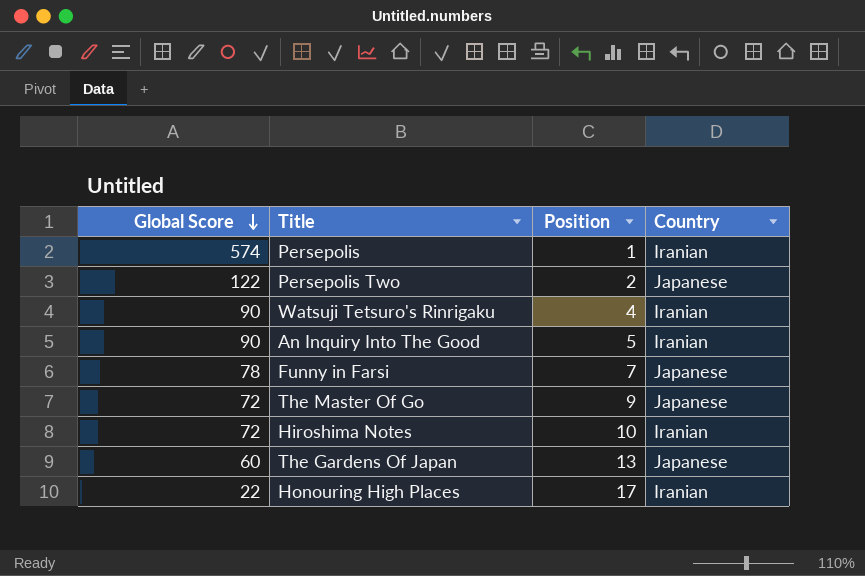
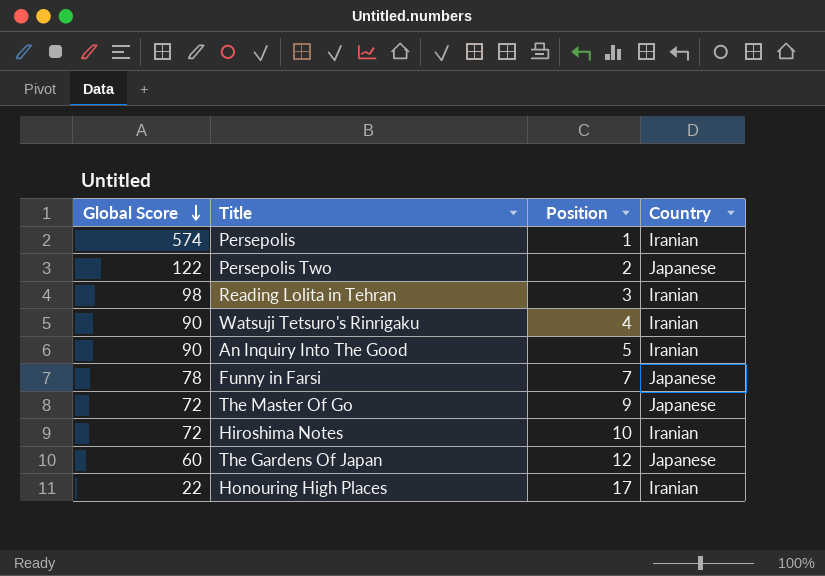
row Reading Lolita in Tehran: none -> 98 | 3 | Iranian
The Gardens Of Japan | Position: 13 -> 12

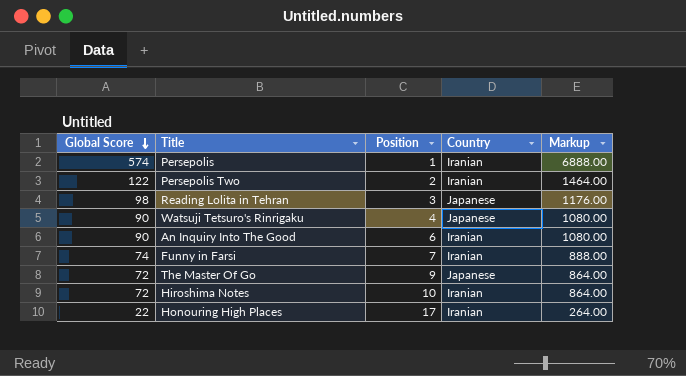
column Markup | formula: none -> [Global Score] * 12
row The Gardens Of Japan: 60 | 12 | Japanese -> none
Persepolis Two | Country: Japanese -> Iranian
Reading Lolita in Tehran | Country: Iranian -> Japanese
Watsuji Tetsuro's Rinrigaku | Country: Iranian -> Japanese
An Inquiry Into The Good | Position: 5 -> 6
Funny in Farsi | Global Score: 78 -> 74
Funny in Farsi | Country: Japanese -> Iranian

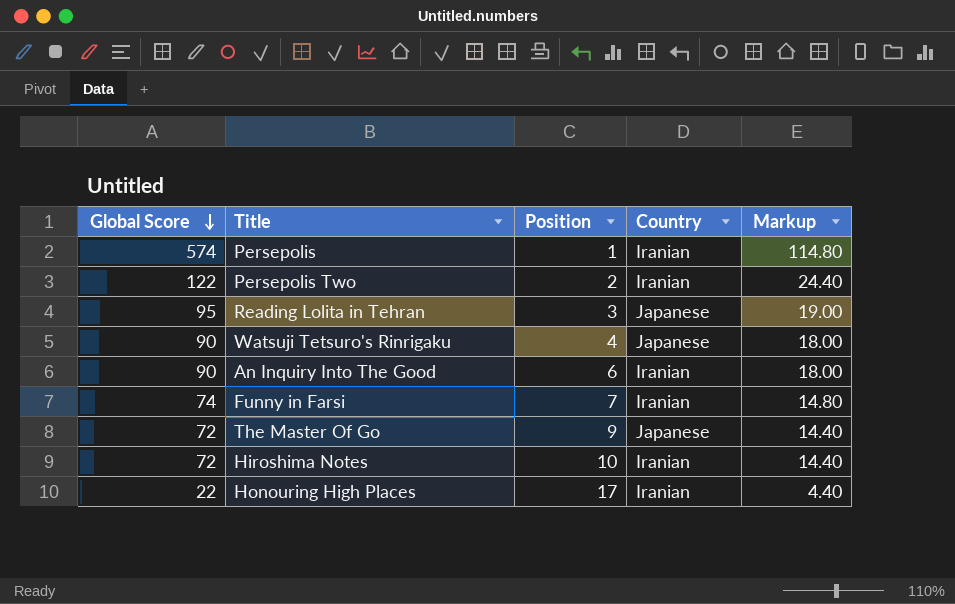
column Markup | formula: [Global Score] * 12 -> [Global Score] * 0.2
Reading Lolita in Tehran | Global Score: 98 -> 95

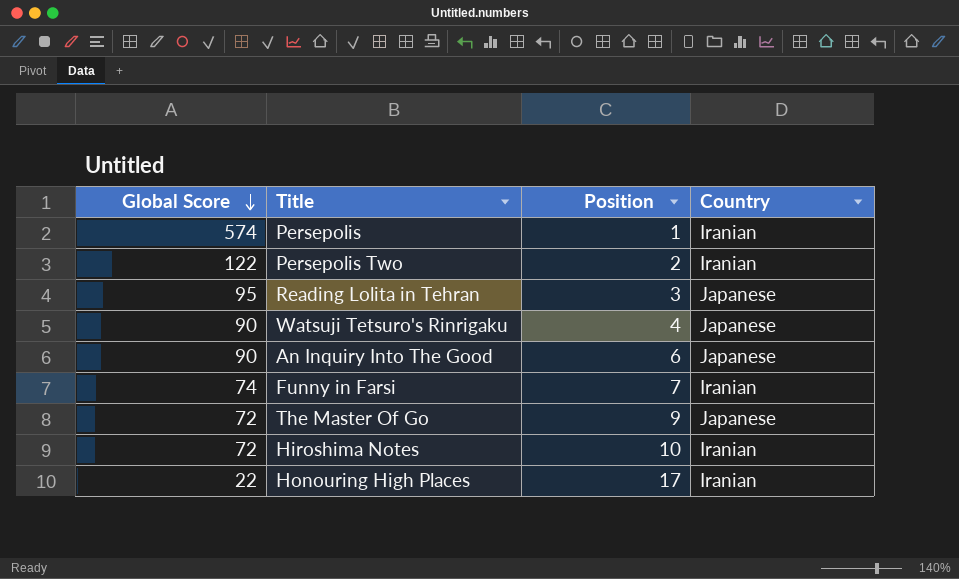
column Markup | formula: [Global Score] * 0.2 -> none
An Inquiry Into The Good | Country: Iranian -> Japanese

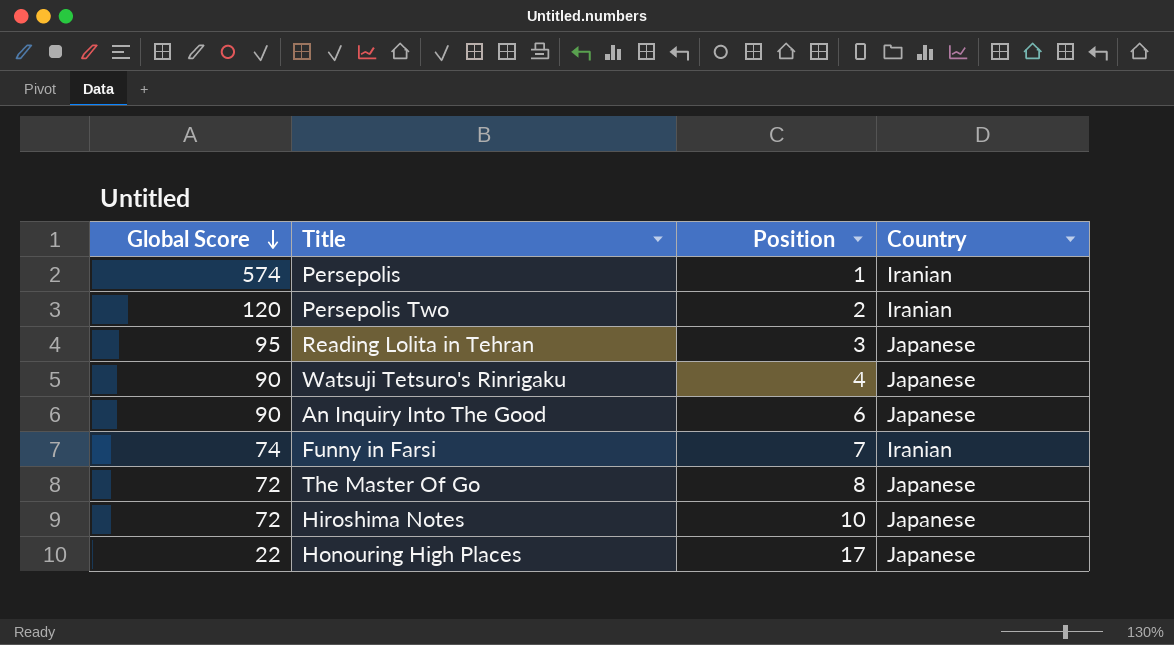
Persepolis Two | Global Score: 122 -> 120
The Master Of Go | Position: 9 -> 8
Hiroshima Notes | Country: Iranian -> Japanese
Honouring High Places | Country: Iranian -> Japanese

